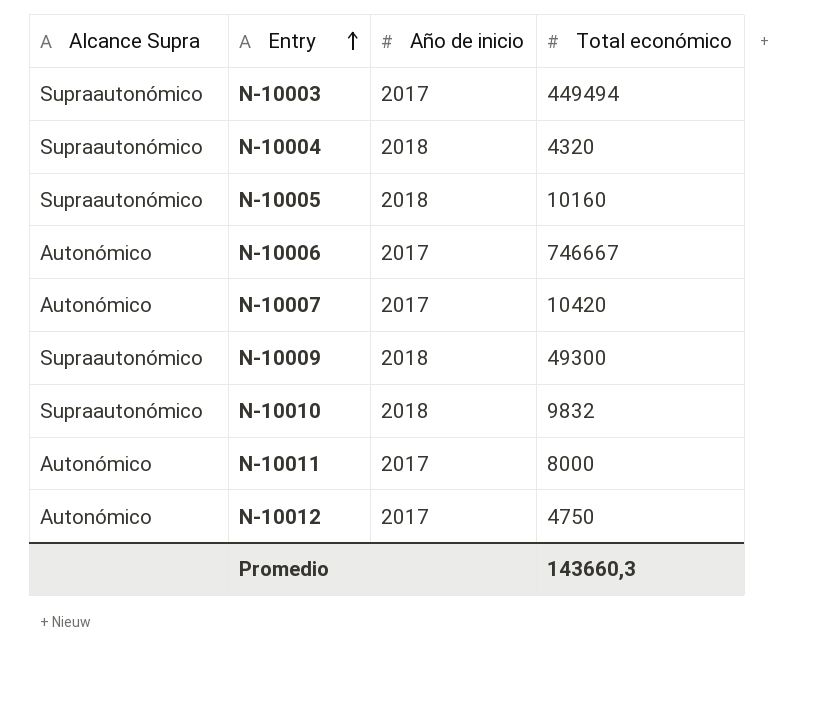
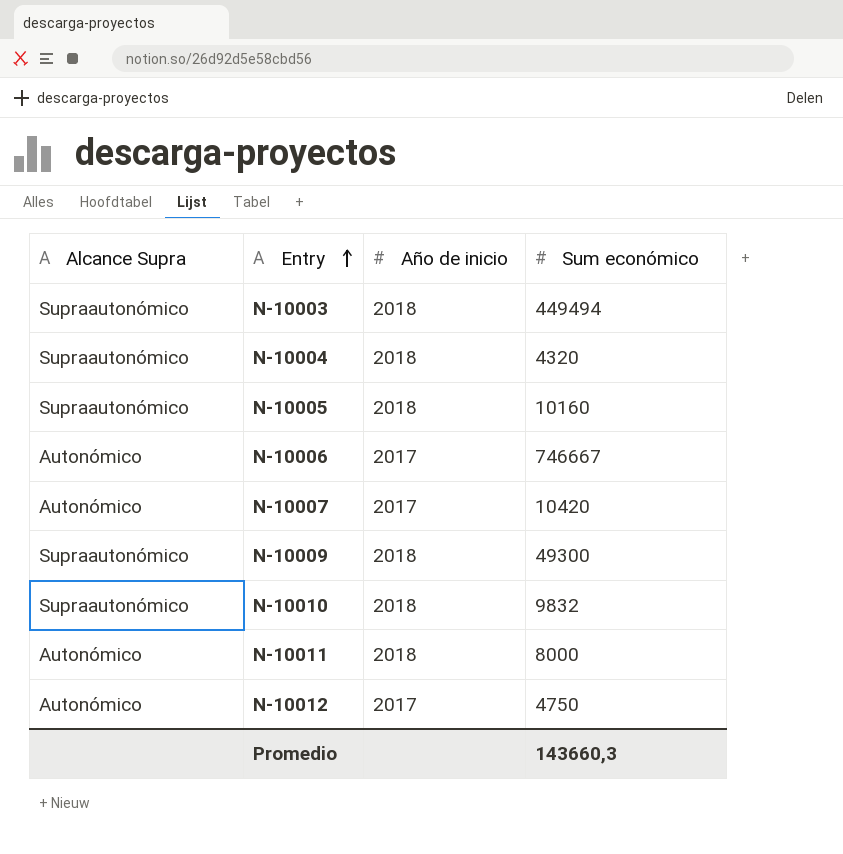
column name: Total económico -> Sum económico
N-10003 | Año de inicio: 2017 -> 2018
N-10011 | Año de inicio: 2017 -> 2018

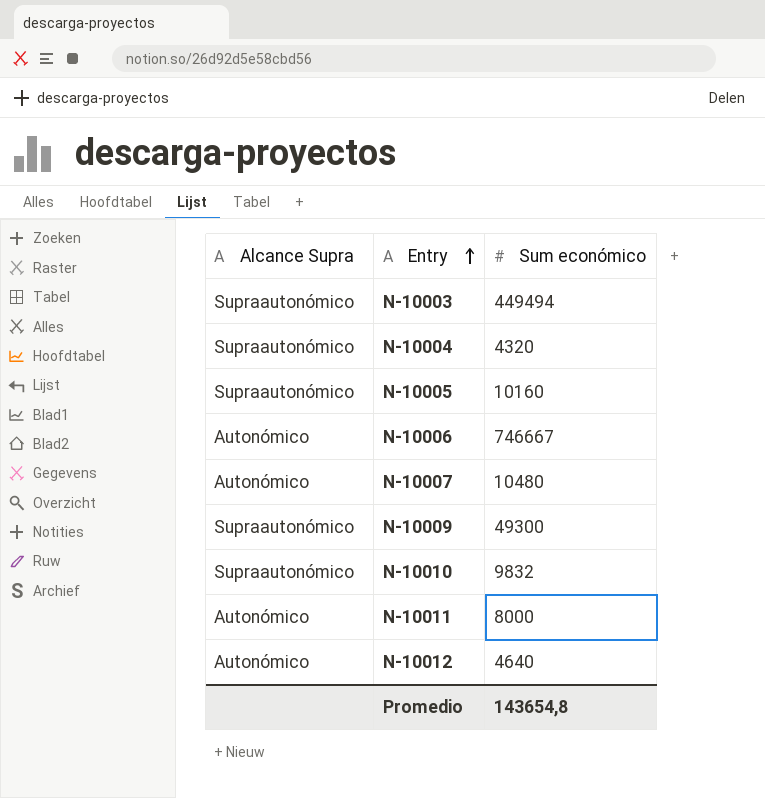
column Año de inicio | position: 3 -> none
N-10007 | Sum económico: 10420 -> 10480
N-10012 | Sum económico: 4750 -> 4640
Promedio | Sum económico: 143660,3 -> 143654,8

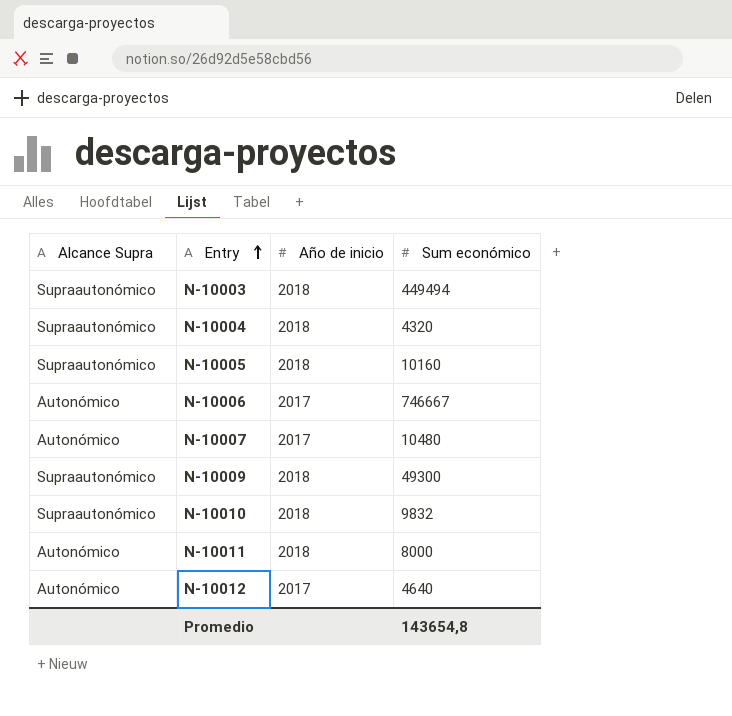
column Año de inicio | position: none -> 3

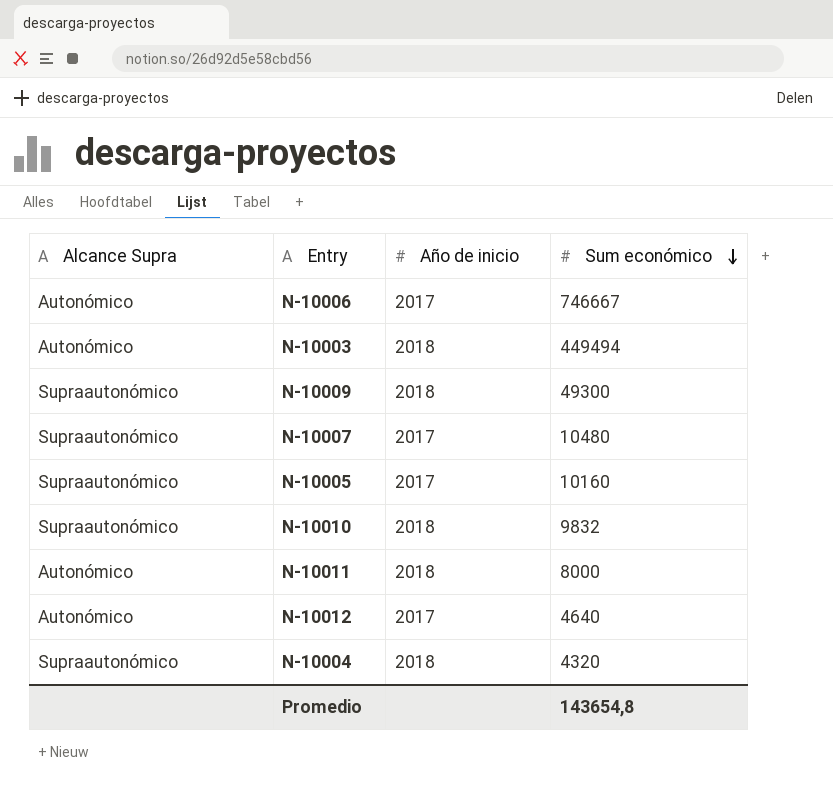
row order: Entry ascending -> Sum económico descending
N-10003 | Alcance Supra: Supraautonómico -> Autonómico
N-10007 | Alcance Supra: Autonómico -> Supraautonómico
N-10005 | Año de inicio: 2018 -> 2017

